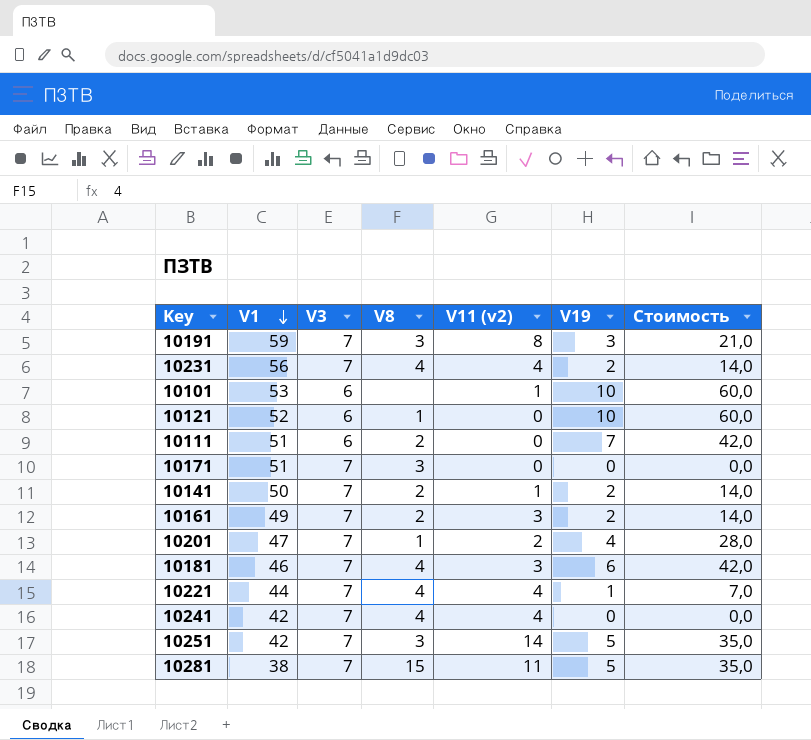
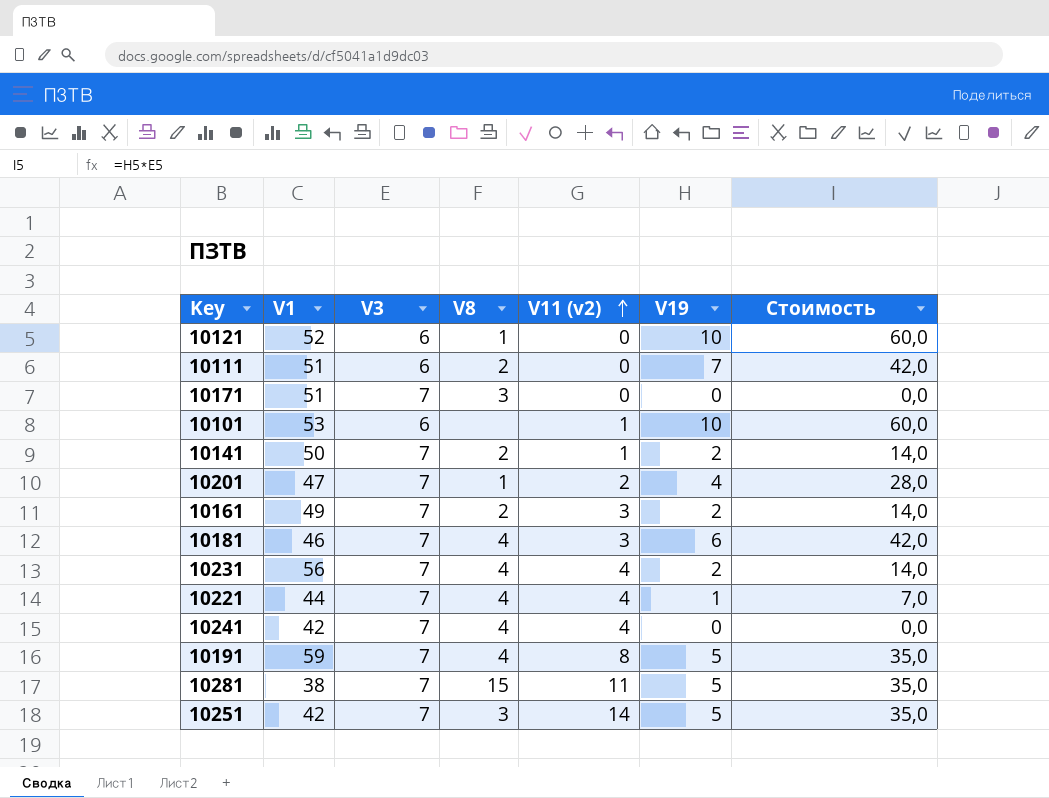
row order: V1 descending -> V11 (v2) ascending
10191 | V8: 3 -> 4
10191 | V19: 3 -> 5
10191 | Стоимость: 21,0 -> 35,0

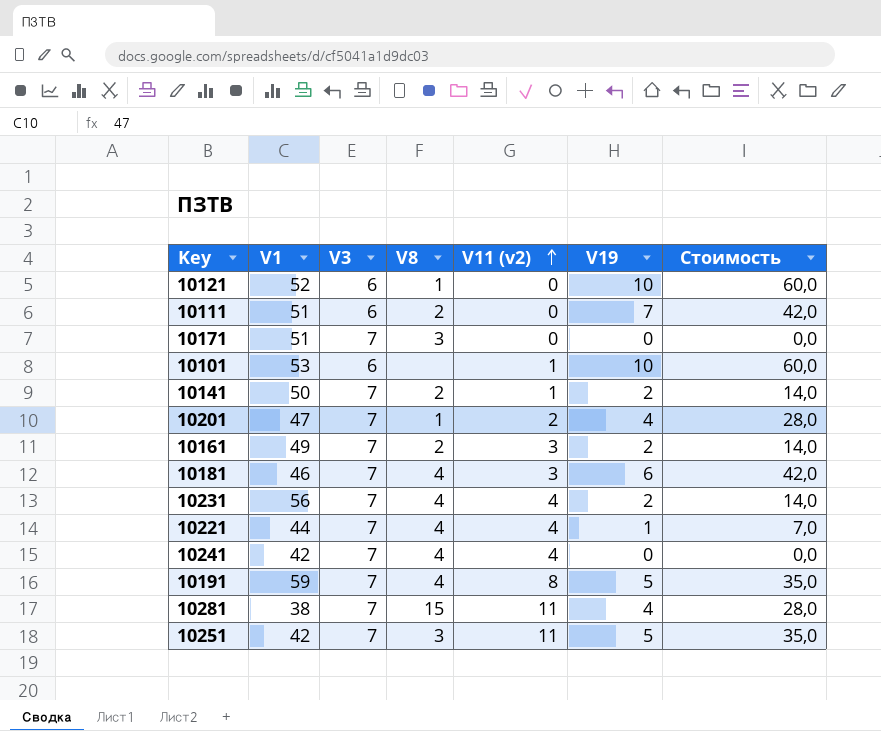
10281 | V19: 5 -> 4
10281 | Стоимость: 35,0 -> 28,0
10251 | V11 (v2): 14 -> 11

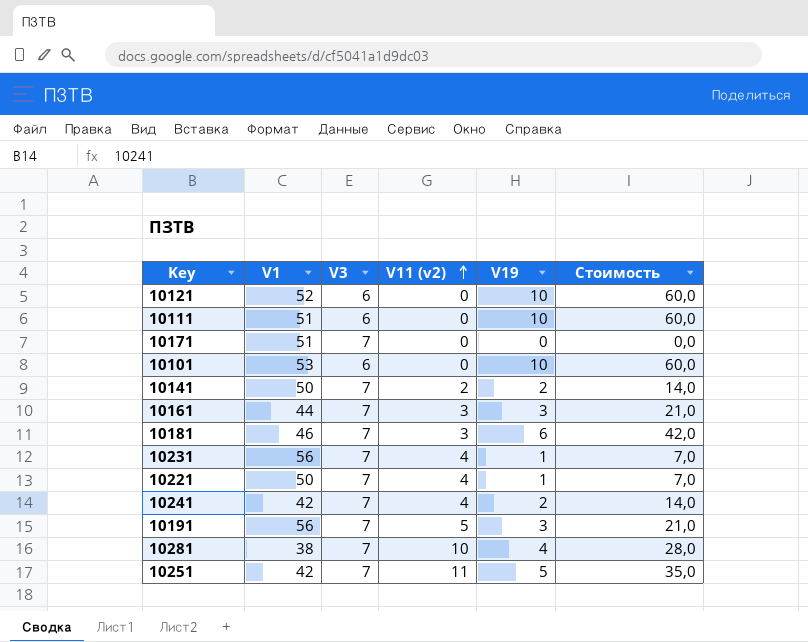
column V8 | position: 4 -> none
row 10201: 47 | 7 | 1 | 2 | 4 | 28,0 -> none
10111 | V19: 7 -> 10
10111 | Стоимость: 42,0 -> 60,0
10101 | V11 (v2): 1 -> 0
10141 | V11 (v2): 1 -> 2
10161 | V1: 49 -> 44
10161 | V19: 2 -> 3
10161 | Стоимость: 14,0 -> 21,0
10231 | V19: 2 -> 1
10231 | Стоимость: 14,0 -> 7,0
10221 | V1: 44 -> 50
10241 | V19: 0 -> 2
10241 | Стоимость: 0,0 -> 14,0
10191 | V1: 59 -> 56
10191 | V11 (v2): 8 -> 5
10191 | V19: 5 -> 3
10191 | Стоимость: 35,0 -> 21,0
10281 | V11 (v2): 11 -> 10

